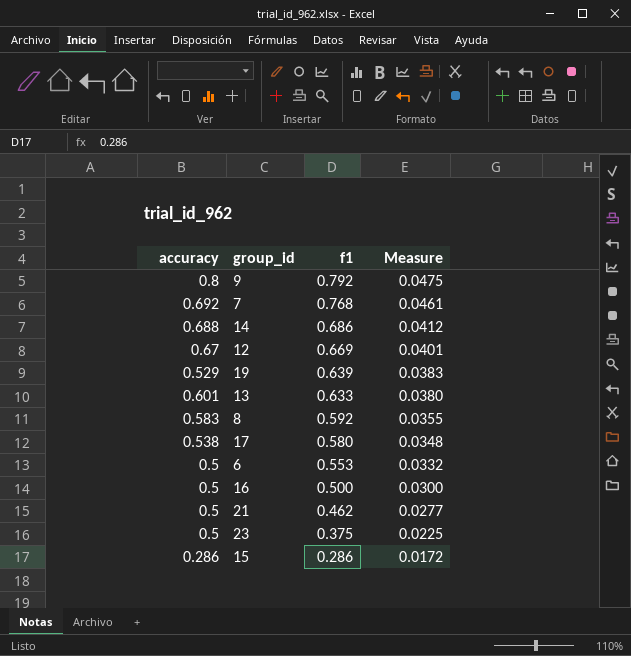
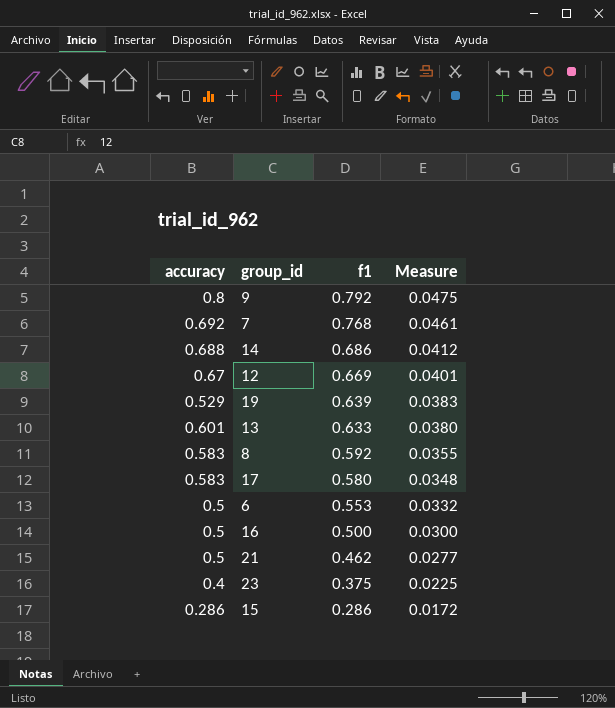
17 | accuracy: 0.538 -> 0.583
23 | accuracy: 0.5 -> 0.4

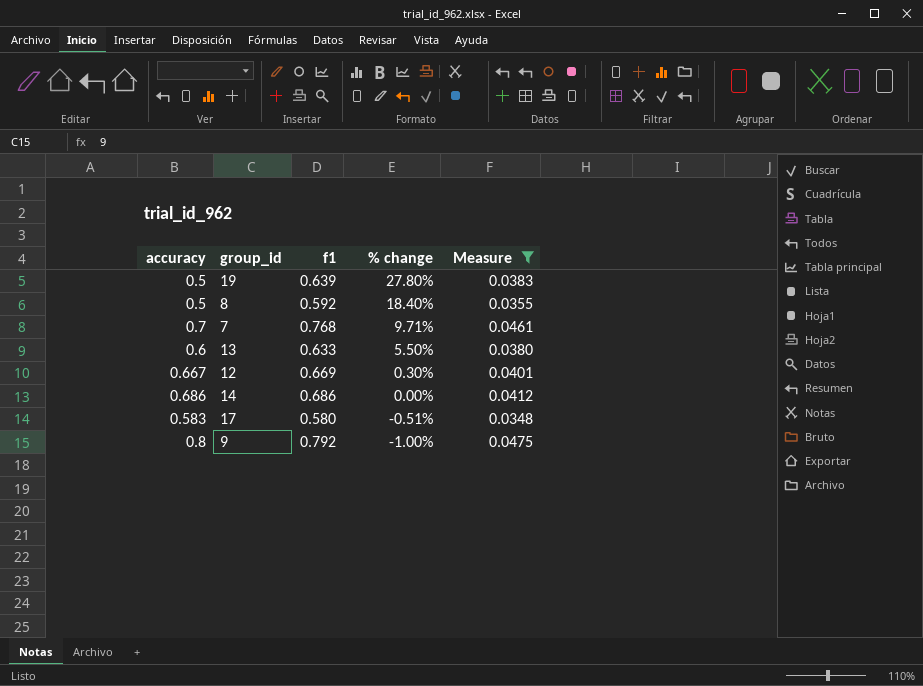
filter: none -> Measure >= 0.0348
row order: f1 descending -> % change descending
column % change | formula: none -> ([f1] - [accuracy]) / [accuracy]
19 | accuracy: 0.529 -> 0.5
8 | accuracy: 0.583 -> 0.5
7 | accuracy: 0.692 -> 0.7
13 | accuracy: 0.601 -> 0.6
12 | accuracy: 0.67 -> 0.667
14 | accuracy: 0.688 -> 0.686

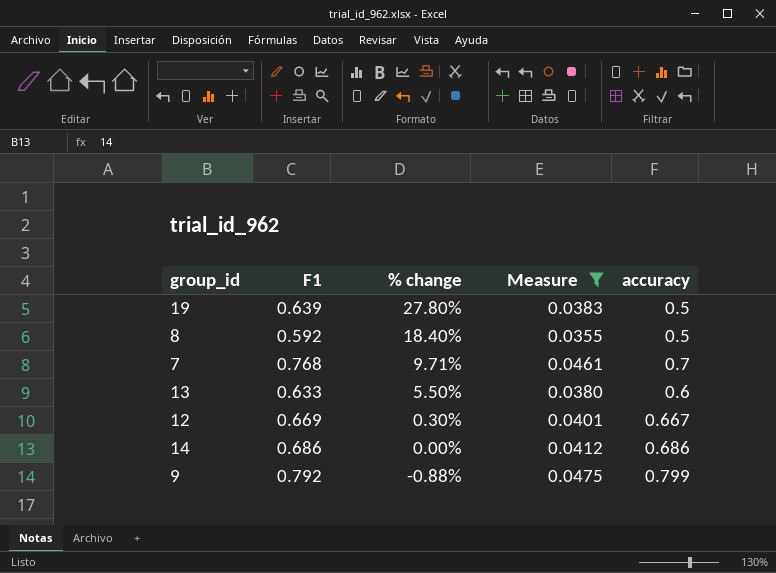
column name: f1 -> F1
column accuracy | position: 1 -> 5
row 17: 0.583 | 0.580 | -0.51% | 0.0348 -> none
9 | % change: -1.00% -> -0.88%
9 | accuracy: 0.8 -> 0.799

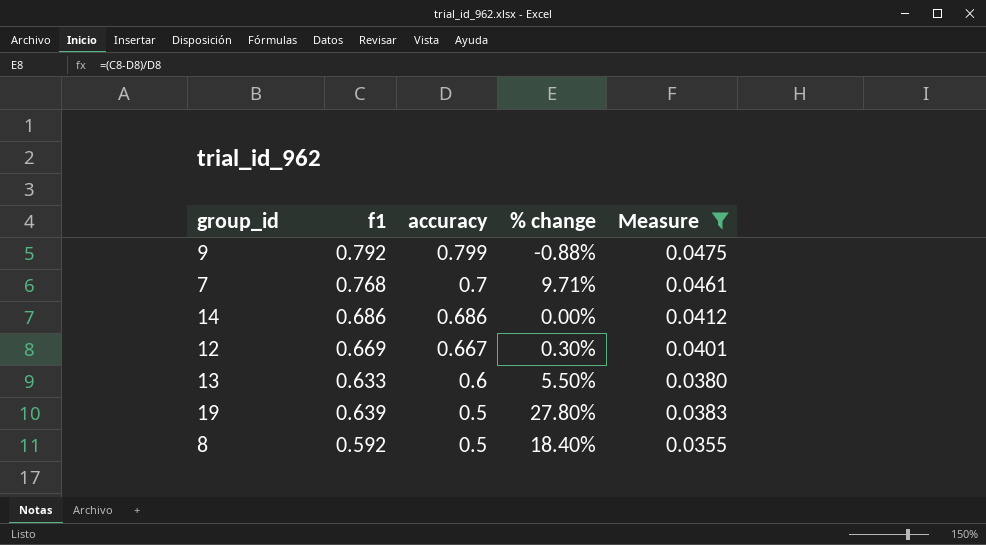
row order: % change descending -> accuracy descending
column name: F1 -> f1
column accuracy | position: 5 -> 3

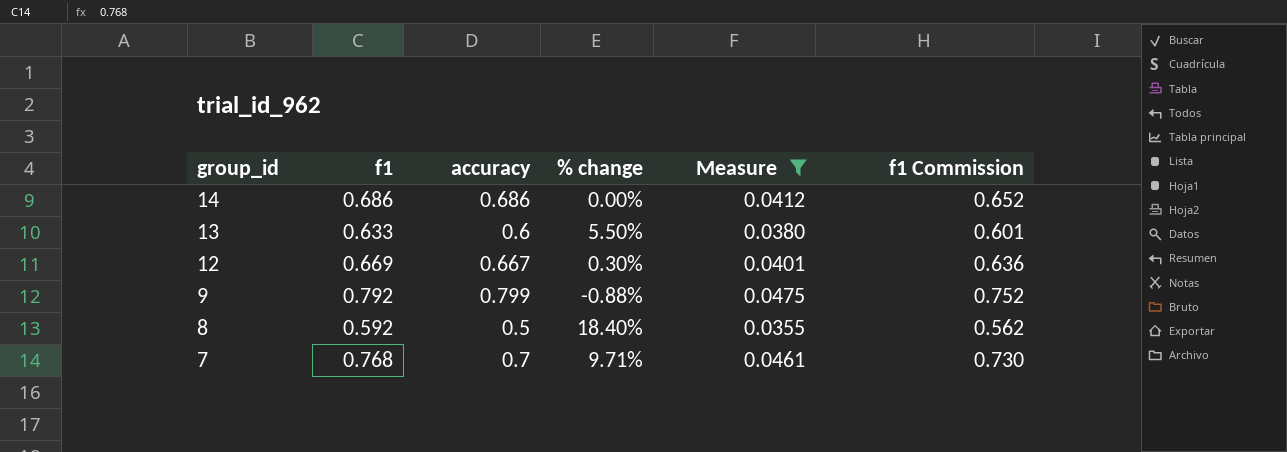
row order: accuracy descending -> group_id descending
column f1 Commission | formula: none -> [f1] * 0.95
row 19: 0.639 | 0.5 | 27.80% | 0.0383 -> none

